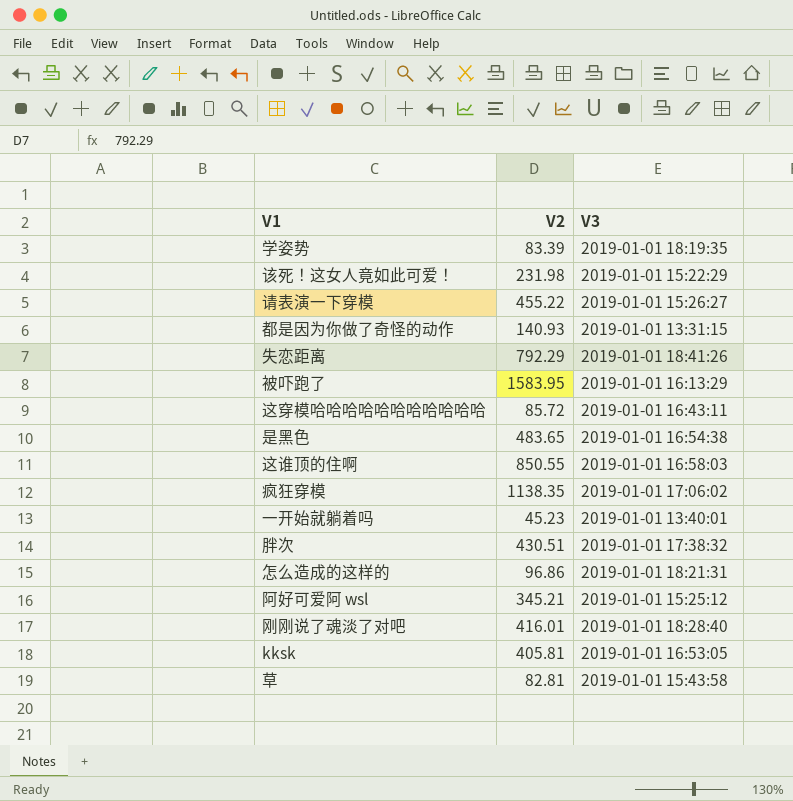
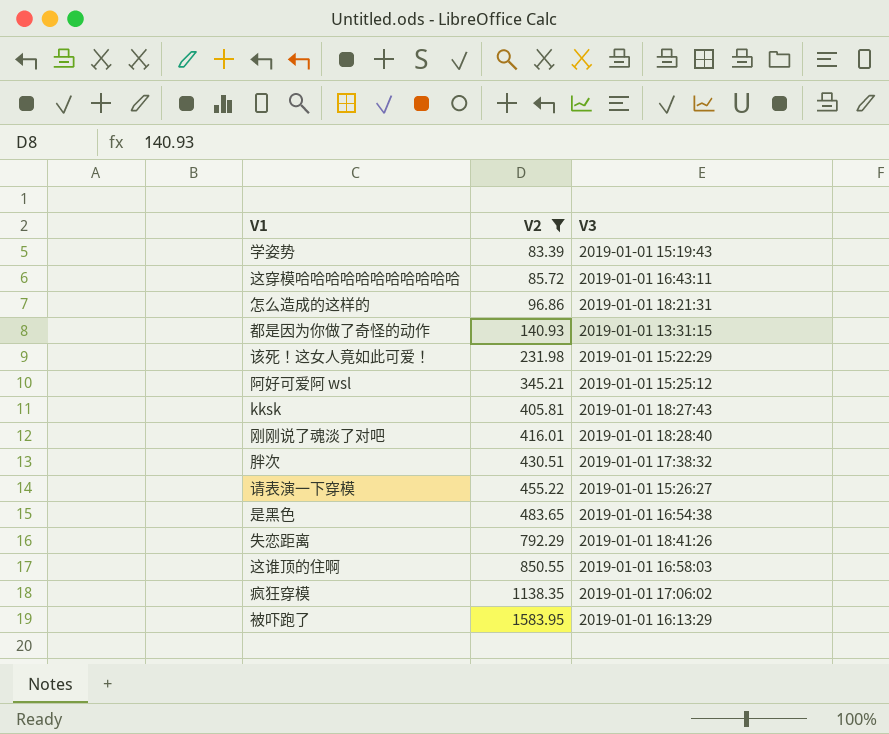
filter: none -> V2 >= 83.39
row order: none -> V2 ascending
学姿势 | V3: 2019-01-01 18:19:35 -> 2019-01-01 15:19:43
kksk | V3: 2019-01-01 16:53:05 -> 2019-01-01 18:27:43

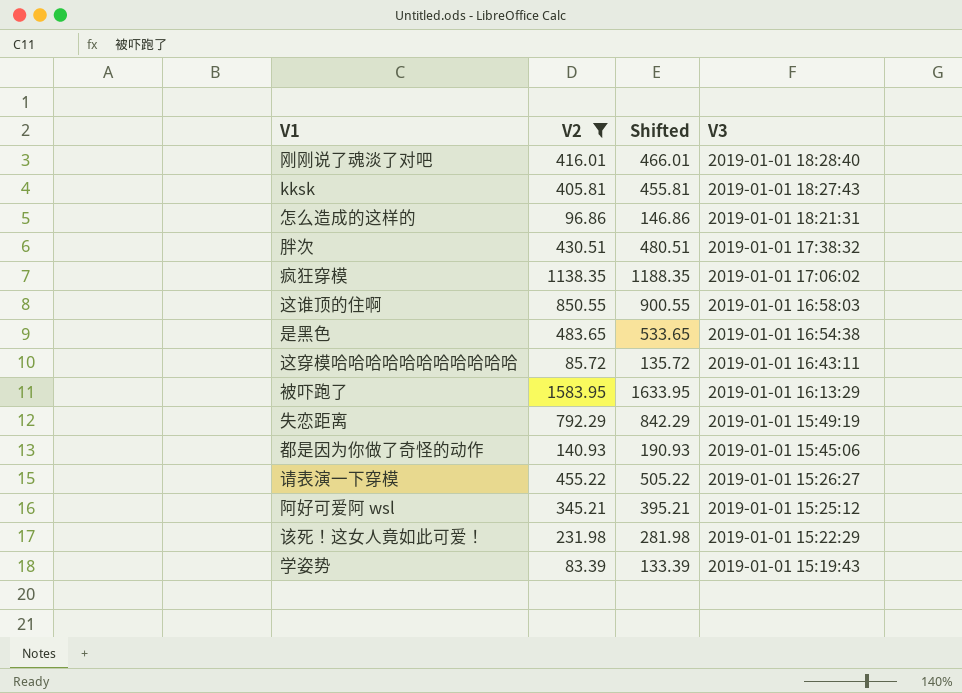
row order: V2 ascending -> V3 descending
column Shifted | formula: none -> [V2] + 50
失恋距离 | V3: 2019-01-01 18:41:26 -> 2019-01-01 15:49:19
都是因为你做了奇怪的动作 | V3: 2019-01-01 13:31:15 -> 2019-01-01 15:45:06

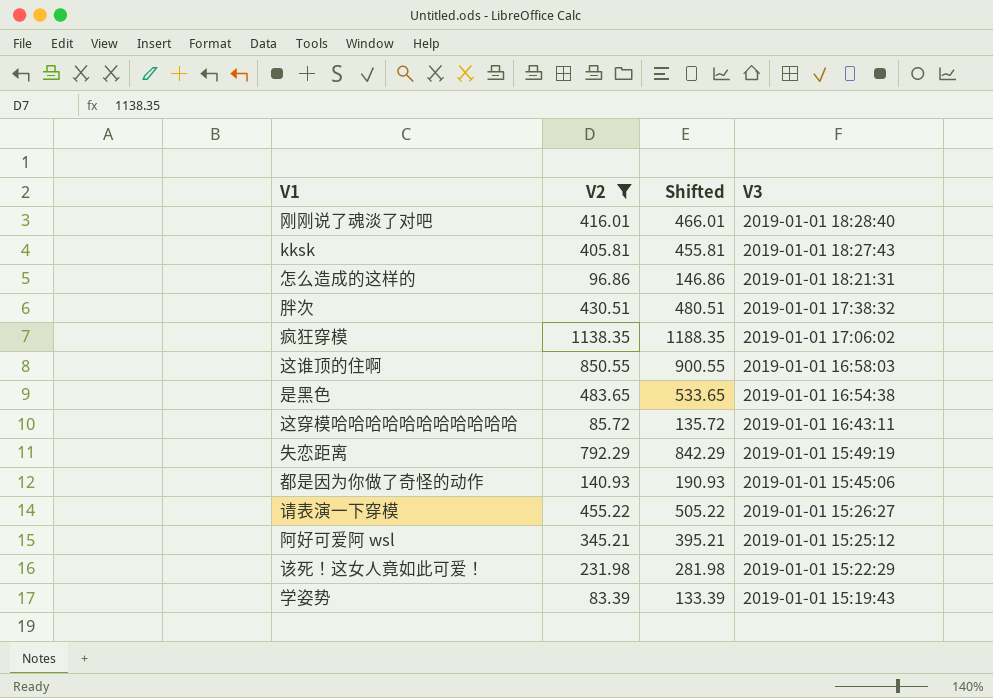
row 被吓跑了: 1583.95 | 1633.95 | 2019-01-01 16:13:29 -> none

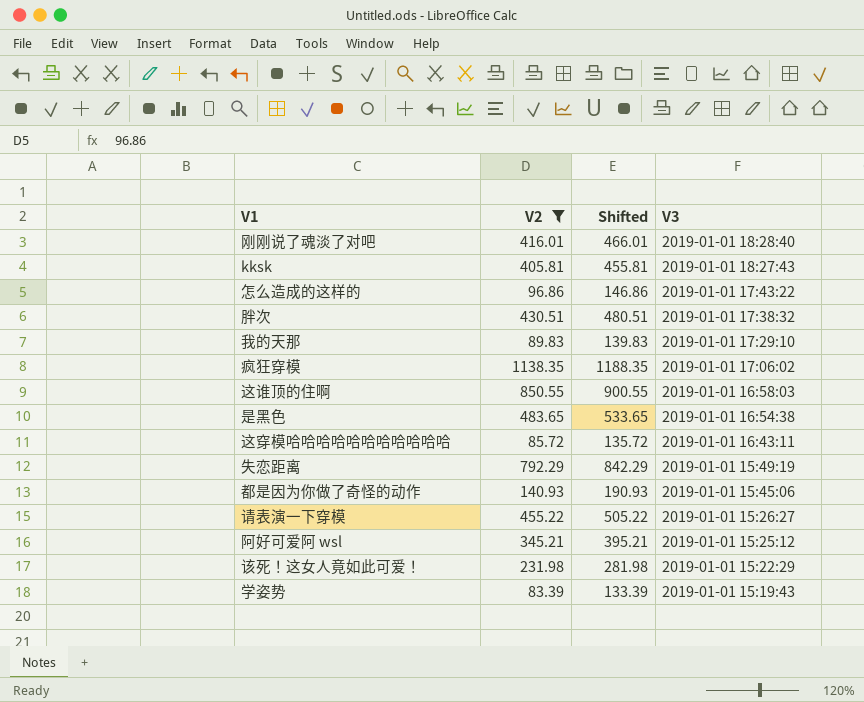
怎么造成的这样的 | V3: 2019-01-01 18:21:31 -> 2019-01-01 17:43:22
row 我的天那: none -> 89.83 | 139.83 | 2019-01-01 17:29:10

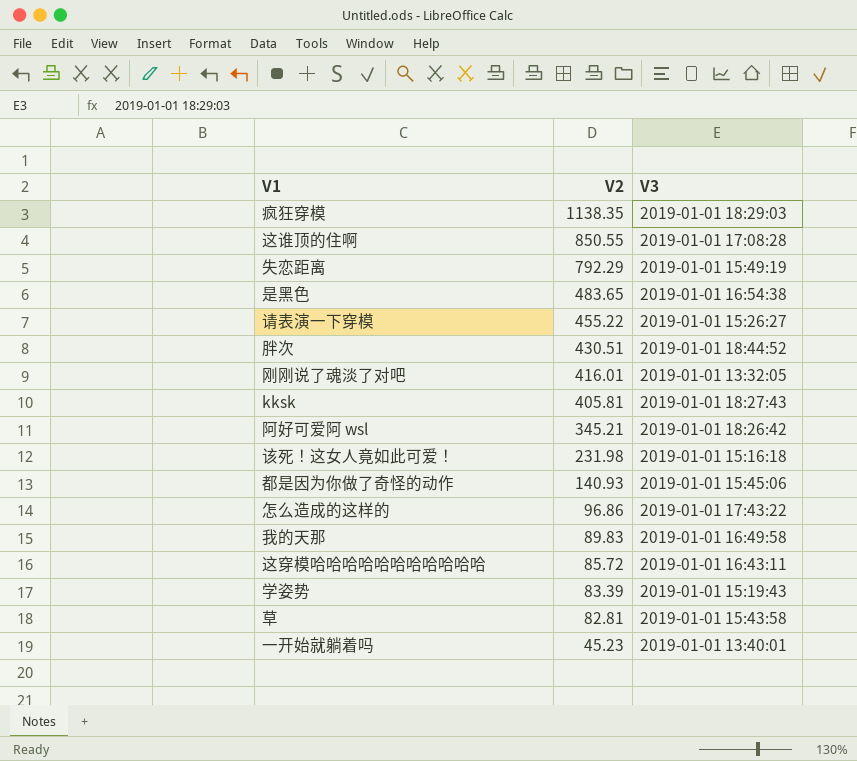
filter: V2 >= 83.39 -> none
row order: V3 descending -> V2 descending
column Shifted | formula: [V2] + 50 -> none
疯狂穿模 | V3: 2019-01-01 17:06:02 -> 2019-01-01 18:29:03
这谁顶的住啊 | V3: 2019-01-01 16:58:03 -> 2019-01-01 17:08:28
胖次 | V3: 2019-01-01 17:38:32 -> 2019-01-01 18:44:52
刚刚说了魂淡了对吧 | V3: 2019-01-01 18:28:40 -> 2019-01-01 13:32:05
阿好可爱阿 wsl | V3: 2019-01-01 15:25:12 -> 2019-01-01 18:26:42
该死！这女人竟如此可爱！ | V3: 2019-01-01 15:22:29 -> 2019-01-01 15:16:18
我的天那 | V3: 2019-01-01 17:29:10 -> 2019-01-01 16:49:58

